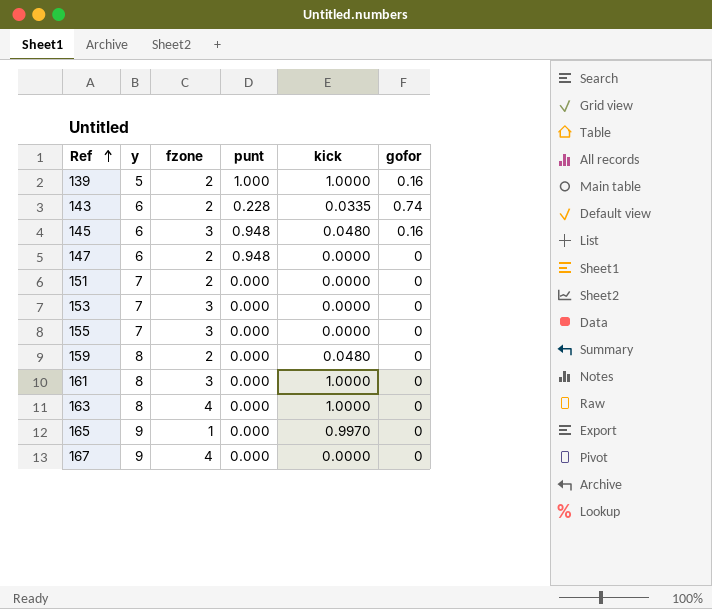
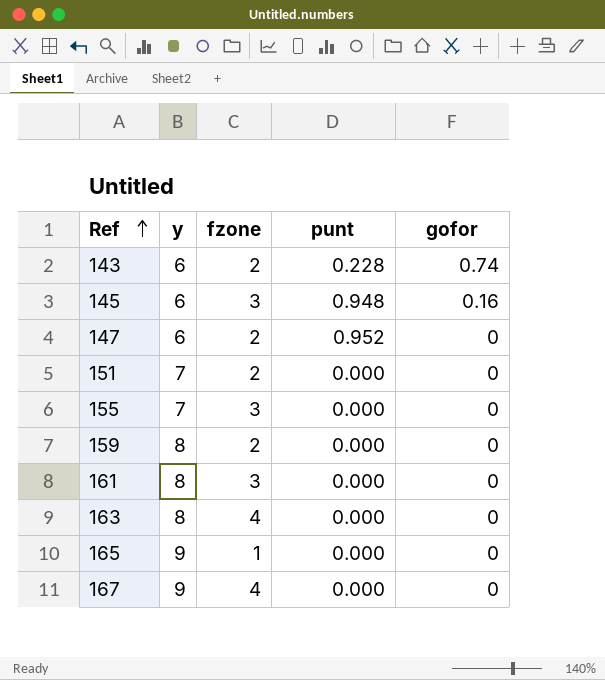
column kick | position: 5 -> none
row 139: 5 | 2 | 1.000 | 1.0000 | 0.16 -> none
row 153: 7 | 3 | 0.000 | 0.0000 | 0 -> none
147 | punt: 0.948 -> 0.952

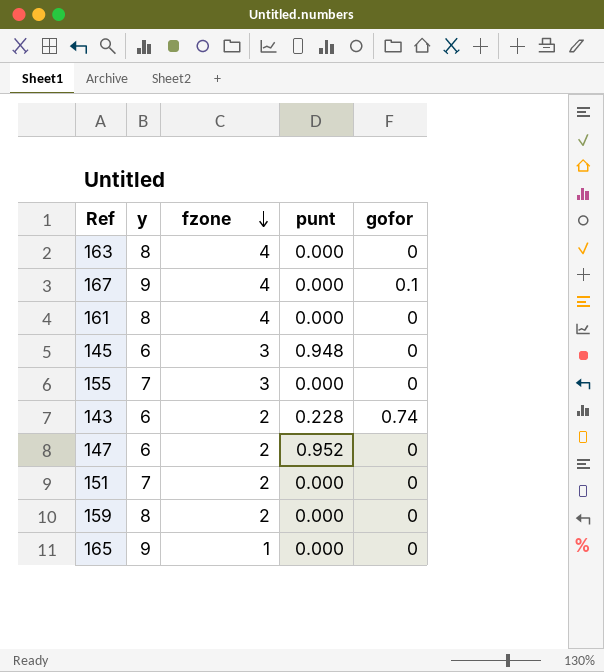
row order: Ref ascending -> fzone descending
167 | gofor: 0 -> 0.1
161 | fzone: 3 -> 4
145 | gofor: 0.16 -> 0

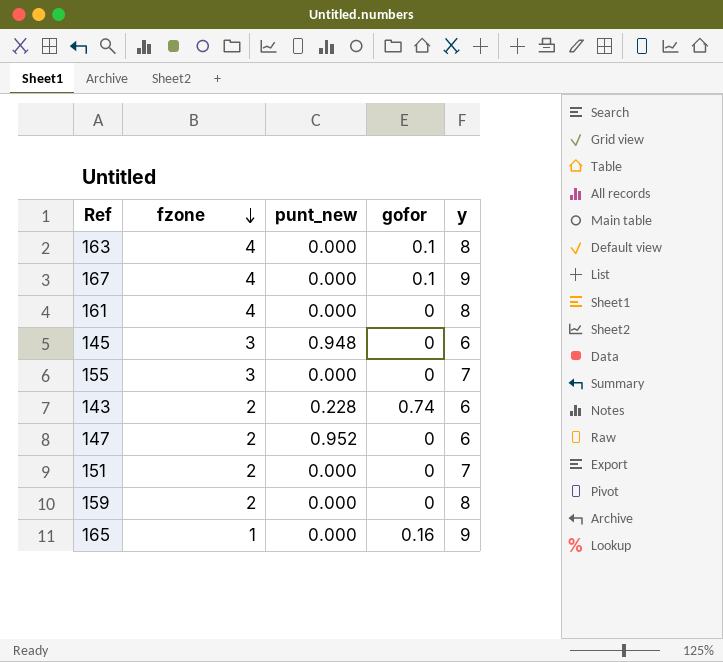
column name: punt -> punt_new
column y | position: 2 -> 5
163 | gofor: 0 -> 0.1
165 | gofor: 0 -> 0.16

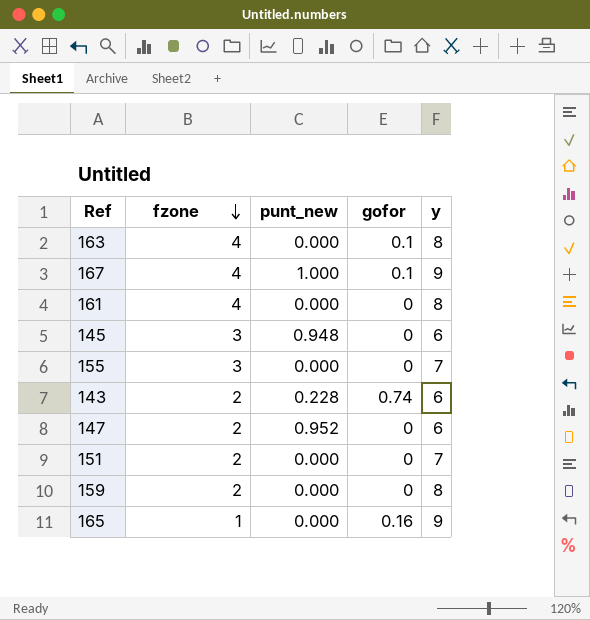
167 | punt_new: 0.000 -> 1.000

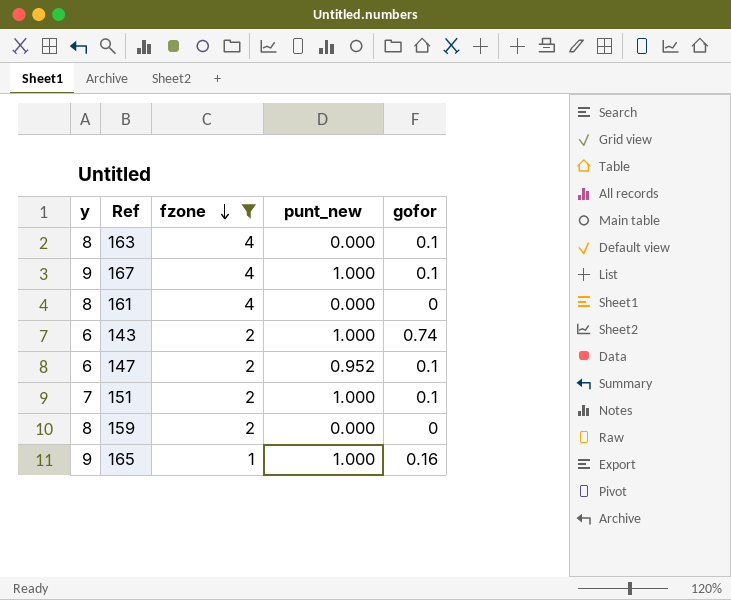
filter: none -> fzone != 3
column y | position: 5 -> 1
143 | punt_new: 0.228 -> 1.000
147 | gofor: 0 -> 0.1
151 | punt_new: 0.000 -> 1.000
151 | gofor: 0 -> 0.1
165 | punt_new: 0.000 -> 1.000

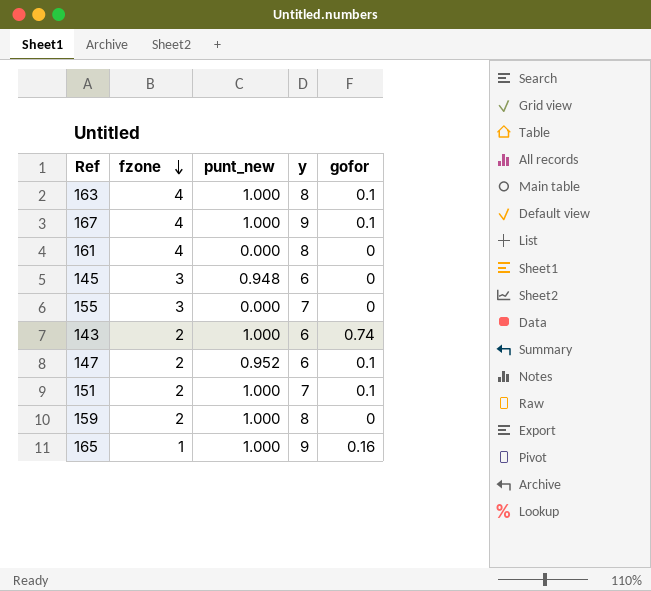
filter: fzone != 3 -> none
column y | position: 1 -> 4
163 | punt_new: 0.000 -> 1.000
159 | punt_new: 0.000 -> 1.000

